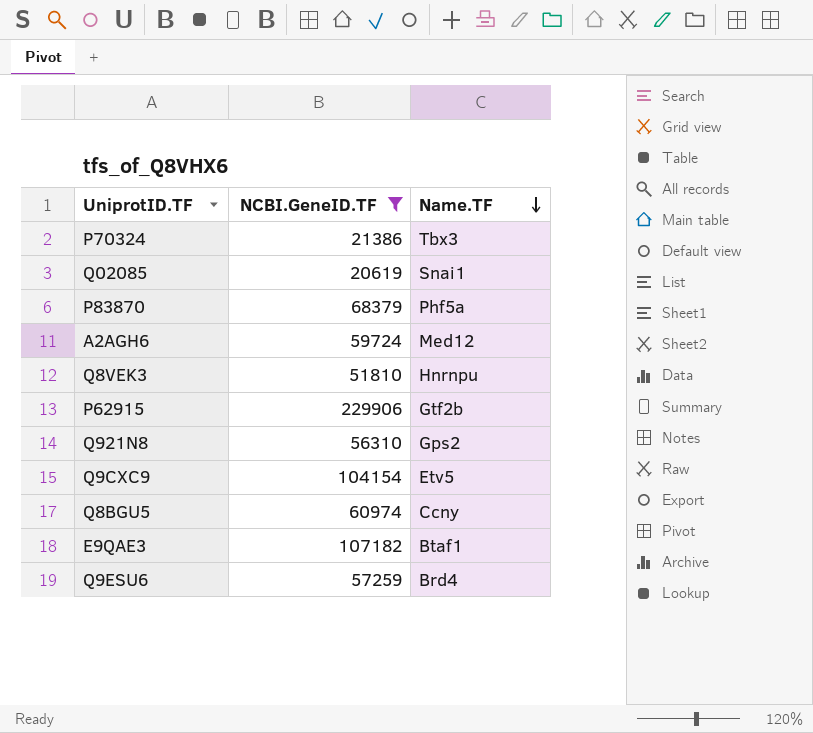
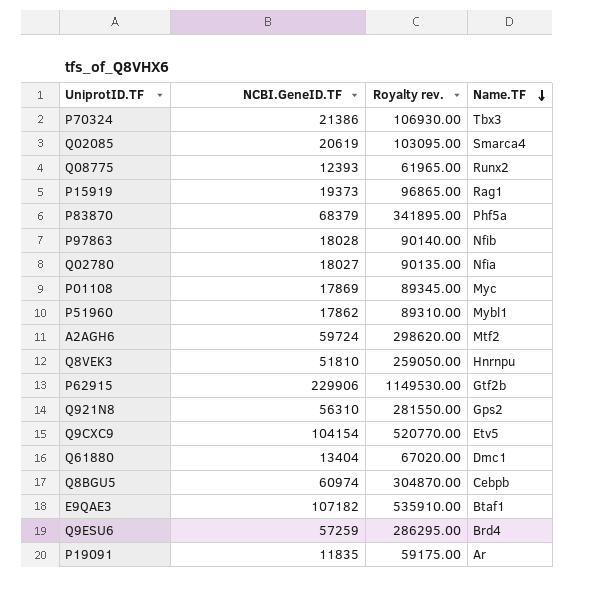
filter: NCBI.GeneID.TF >= 20619 -> none
column Royalty rev. | formula: none -> [NCBI.GeneID.TF] * 5
Q02085 | Name.TF: Snai1 -> Smarca4
A2AGH6 | Name.TF: Med12 -> Mtf2
Q8BGU5 | Name.TF: Ccny -> Cebpb

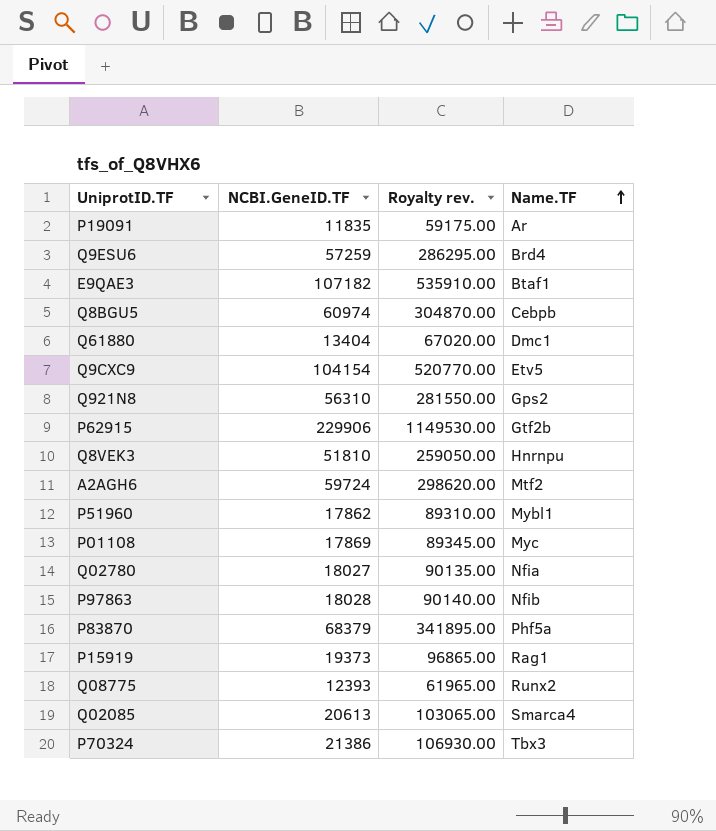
row order: Name.TF descending -> Name.TF ascending
Q02085 | NCBI.GeneID.TF: 20619 -> 20613
Q02085 | Royalty rev.: 103095.00 -> 103065.00

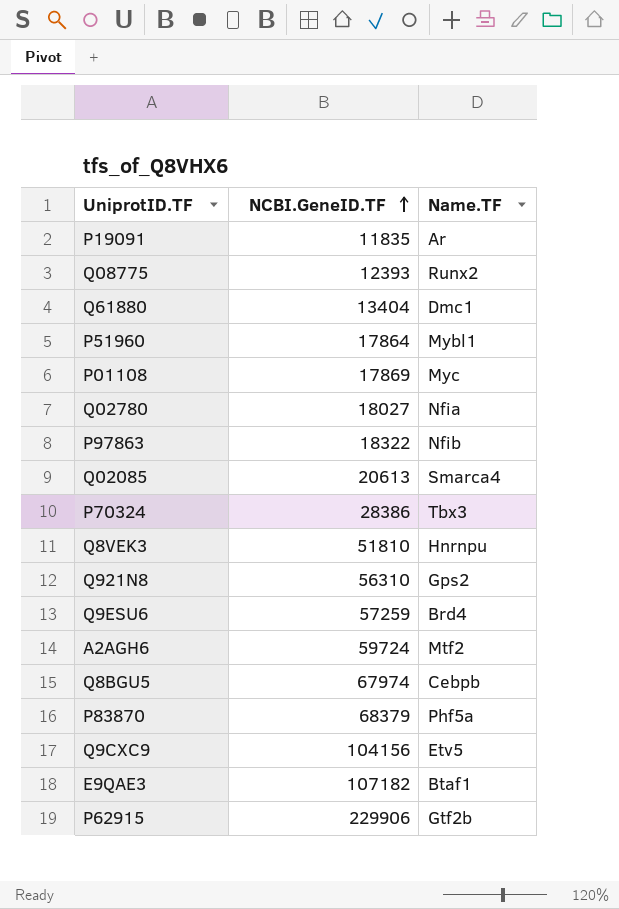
row order: Name.TF ascending -> NCBI.GeneID.TF ascending
column Royalty rev. | formula: [NCBI.GeneID.TF] * 5 -> none
row P15919: 19373 | 96865.00 | Rag1 -> none
P51960 | NCBI.GeneID.TF: 17862 -> 17864
P97863 | NCBI.GeneID.TF: 18028 -> 18322
P70324 | NCBI.GeneID.TF: 21386 -> 28386
Q8BGU5 | NCBI.GeneID.TF: 60974 -> 67974
Q9CXC9 | NCBI.GeneID.TF: 104154 -> 104156

